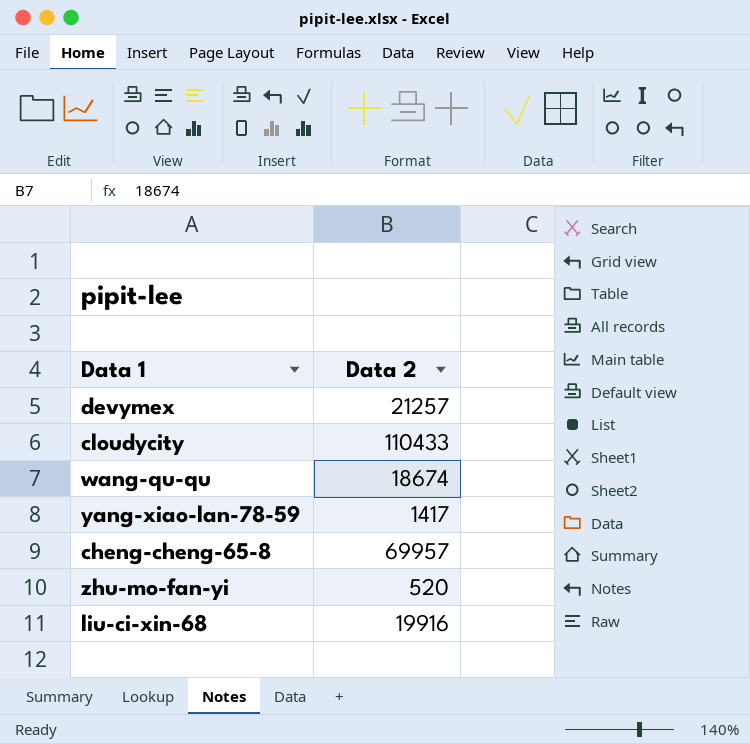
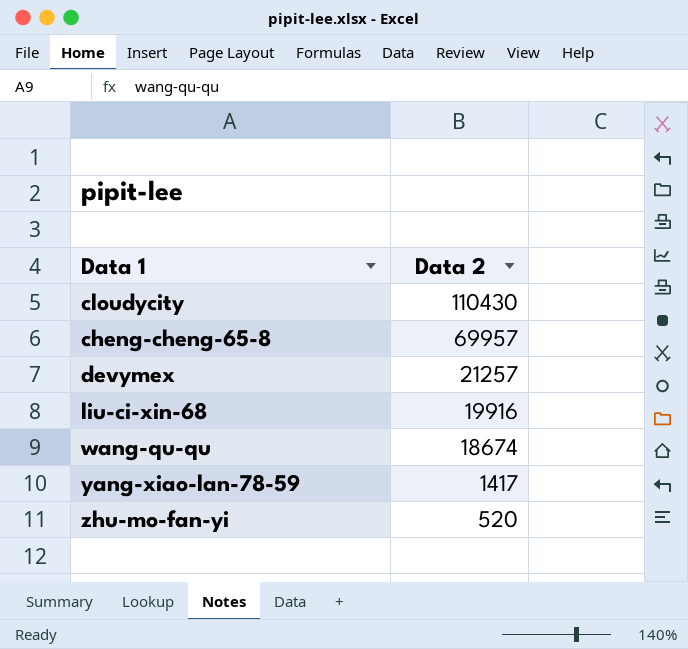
row order: none -> Data 2 descending
cloudycity | Data 2: 110433 -> 110430

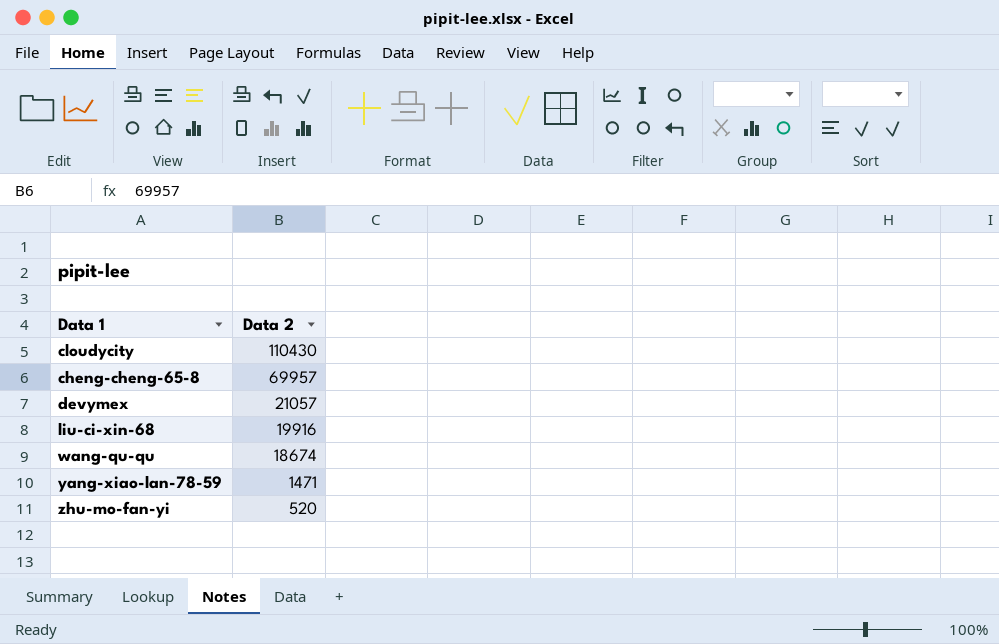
devymex | Data 2: 21257 -> 21057
yang-xiao-lan-78-59 | Data 2: 1417 -> 1471

